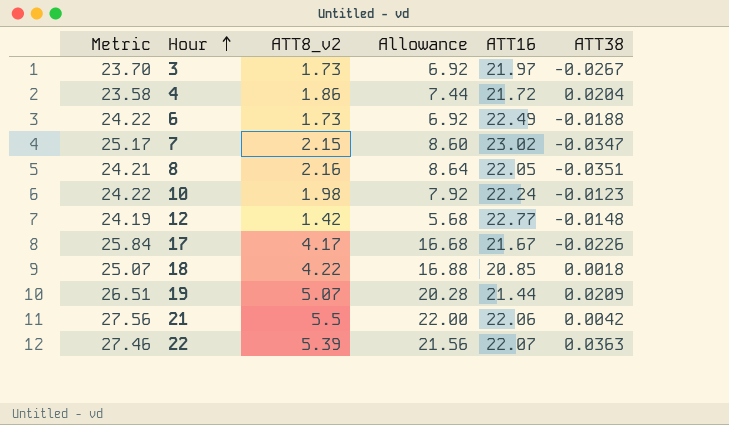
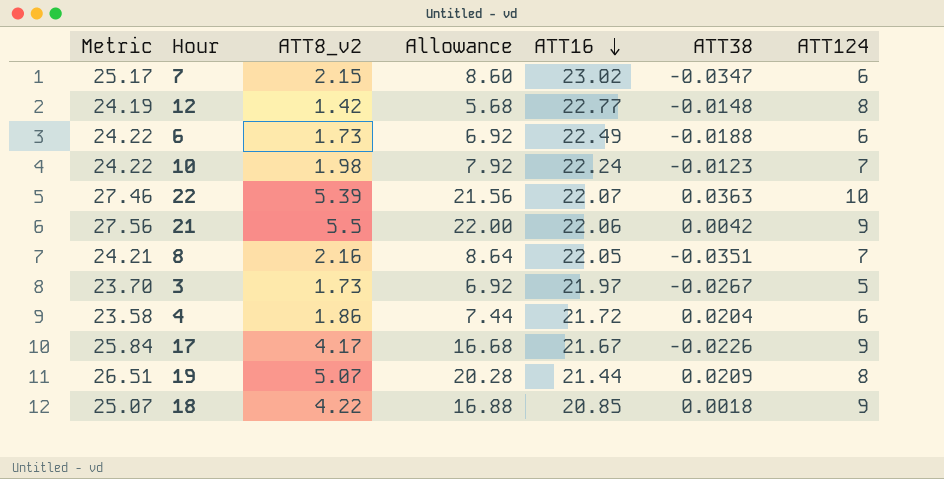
row order: Hour ascending -> ATT16 descending
column ATT124 | position: none -> 7

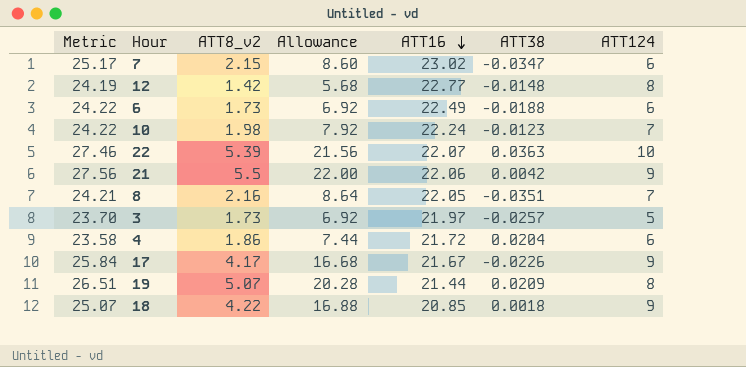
3 | ATT38: -0.0267 -> -0.0257

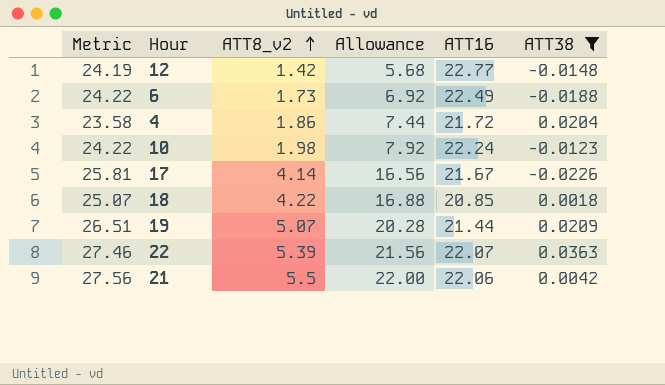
filter: none -> ATT38 >= -0.0226
row order: ATT16 descending -> ATT8_v2 ascending
column ATT124 | position: 7 -> none
17 | Metric: 25.84 -> 25.81
17 | ATT8_v2: 4.17 -> 4.14
17 | Allowance: 16.68 -> 16.56

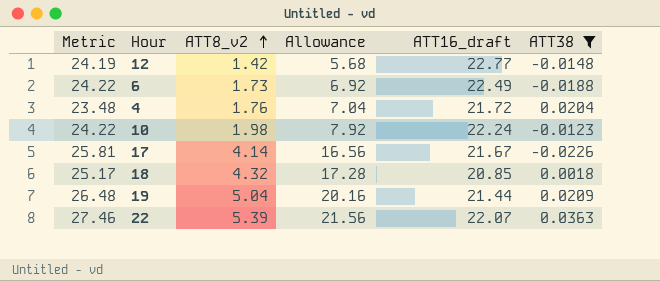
column name: ATT16 -> ATT16_draft
row 21: 27.56 | 5.5 | 22.00 | 22.06 | 0.0042 -> none
4 | Metric: 23.58 -> 23.48
4 | ATT8_v2: 1.86 -> 1.76
4 | Allowance: 7.44 -> 7.04
18 | Metric: 25.07 -> 25.17
18 | ATT8_v2: 4.22 -> 4.32
18 | Allowance: 16.88 -> 17.28
19 | Metric: 26.51 -> 26.48
19 | ATT8_v2: 5.07 -> 5.04
19 | Allowance: 20.28 -> 20.16

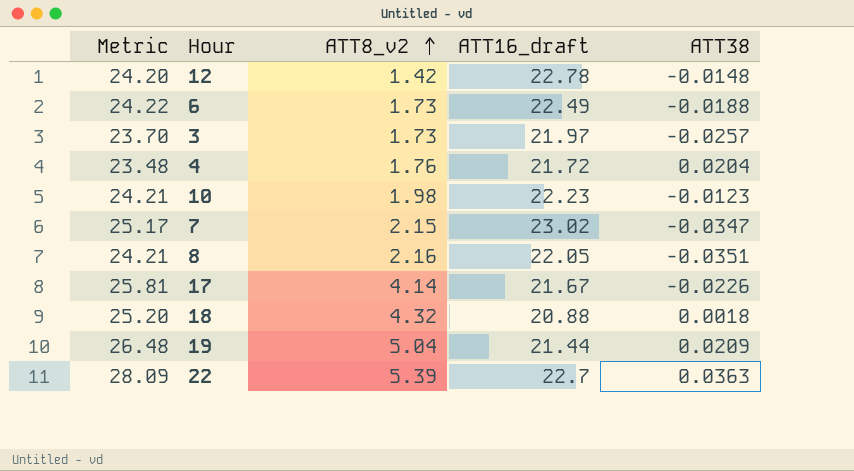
filter: ATT38 >= -0.0226 -> none
column Allowance | formula: [ATT8_v2] * 4 -> none
12 | Metric: 24.19 -> 24.20
12 | ATT16_draft: 22.77 -> 22.78
10 | Metric: 24.22 -> 24.21
10 | ATT16_draft: 22.24 -> 22.23
18 | Metric: 25.17 -> 25.20
18 | ATT16_draft: 20.85 -> 20.88
22 | Metric: 27.46 -> 28.09
22 | ATT16_draft: 22.07 -> 22.7

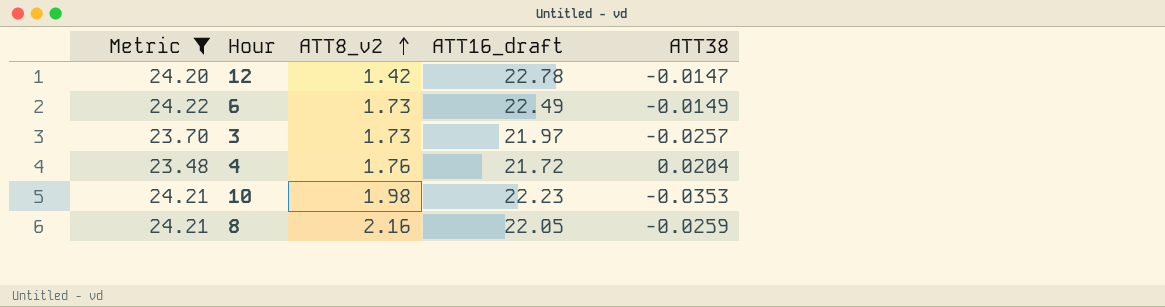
filter: none -> Metric <= 24.22
12 | ATT38: -0.0148 -> -0.0147
6 | ATT38: -0.0188 -> -0.0149
10 | ATT38: -0.0123 -> -0.0353
8 | ATT38: -0.0351 -> -0.0259

